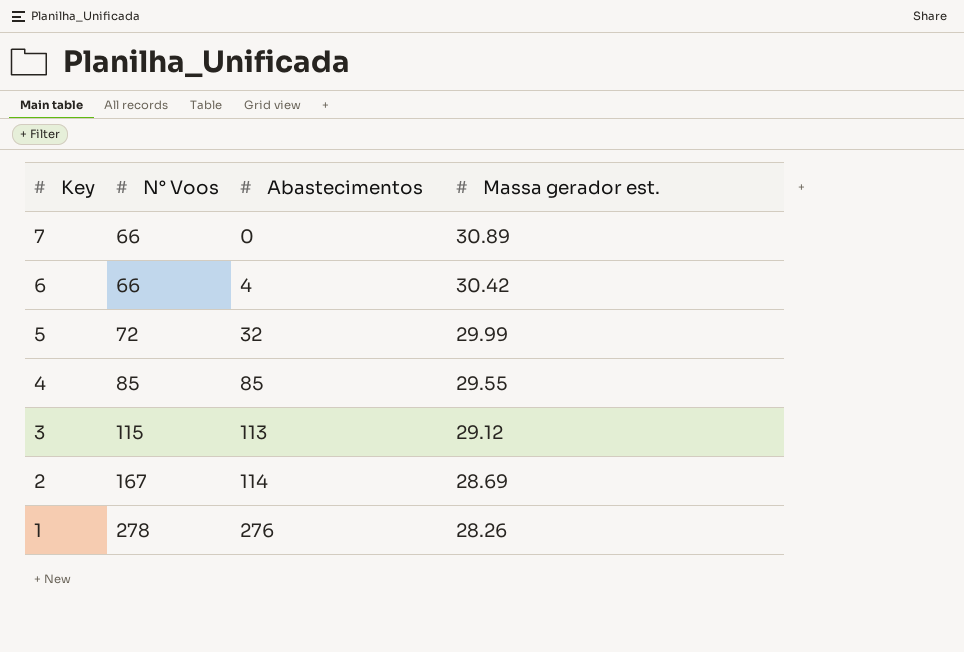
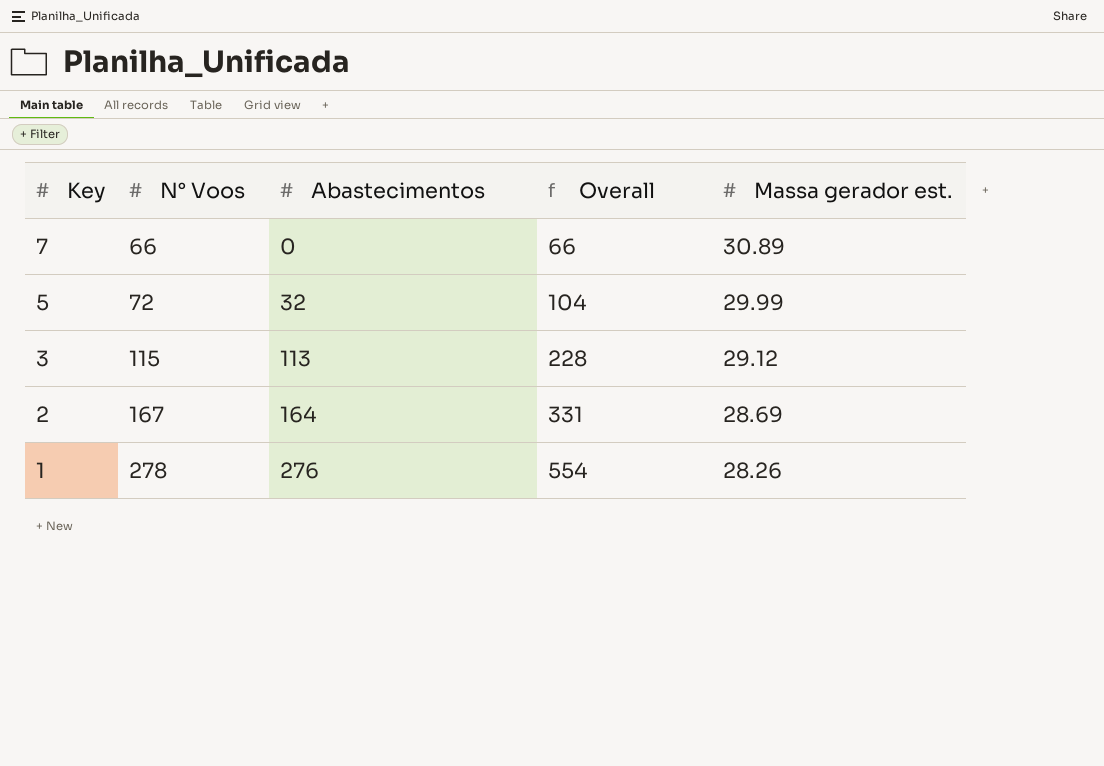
column Overall | formula: none -> [N° Voos] + [Abastecimentos]
row 6: 66 | 4 | 30.42 -> none
row 4: 85 | 85 | 29.55 -> none
2 | Abastecimentos: 114 -> 164

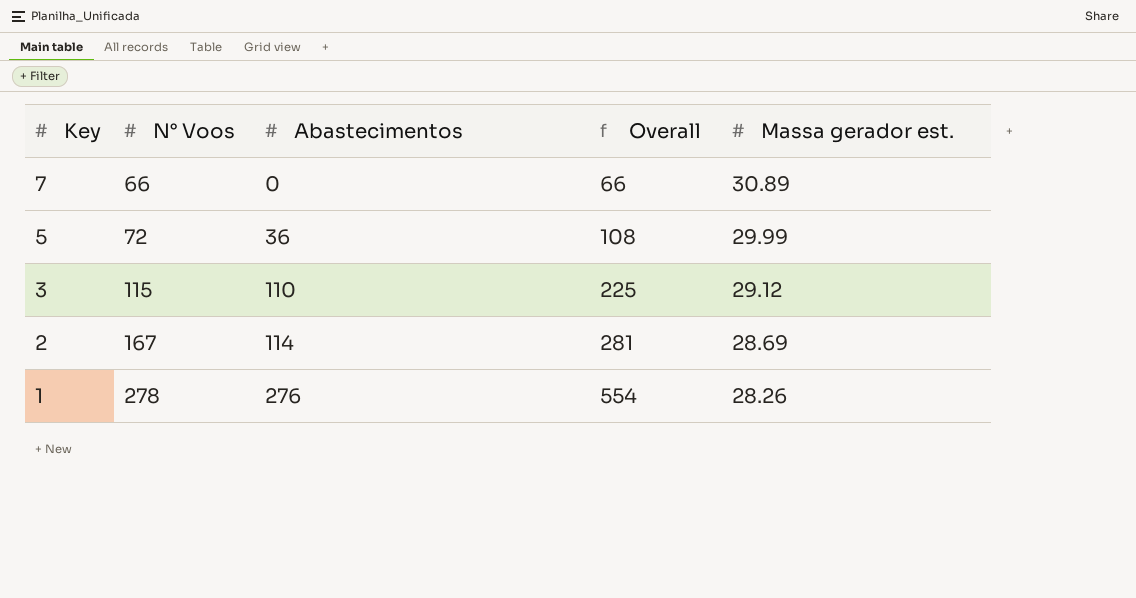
5 | Abastecimentos: 32 -> 36
5 | Overall: 104 -> 108
3 | Abastecimentos: 113 -> 110
3 | Overall: 228 -> 225
2 | Abastecimentos: 164 -> 114
2 | Overall: 331 -> 281

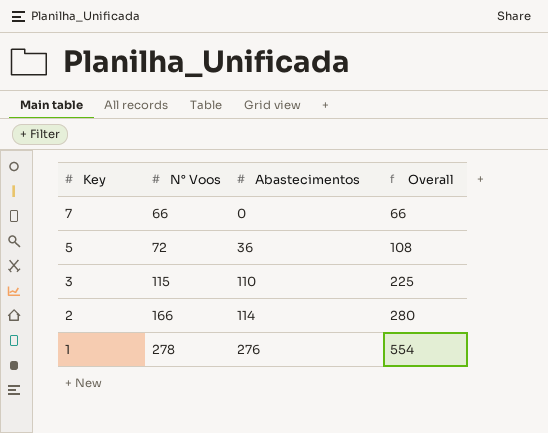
column Massa gerador est. | position: 5 -> none
2 | N° Voos: 167 -> 166
2 | Overall: 281 -> 280

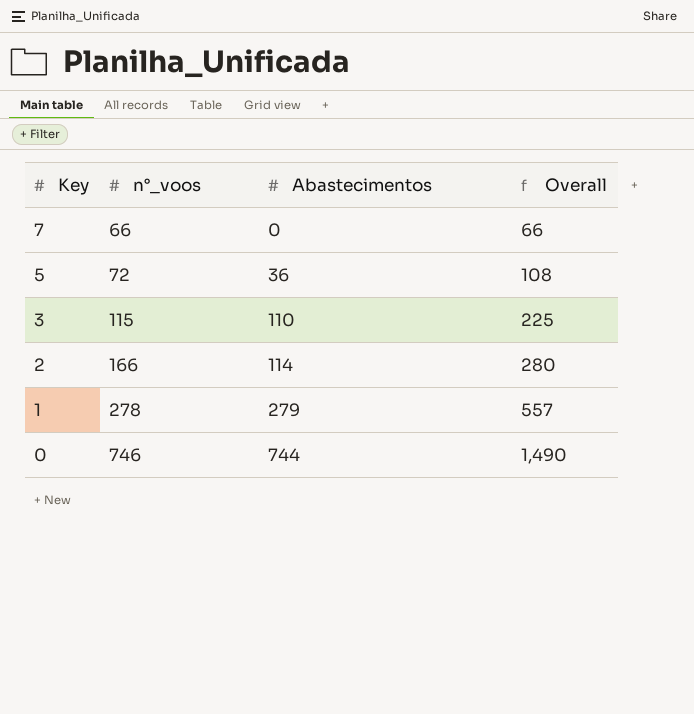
column name: N° Voos -> n°_voos
1 | Abastecimentos: 276 -> 279
1 | Overall: 554 -> 557
row 0: none -> 746 | 744 | 1,490

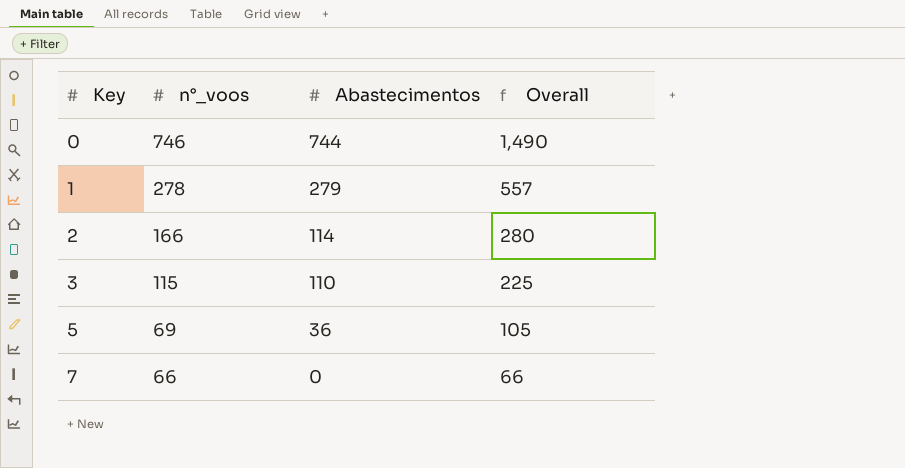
row order: Key descending -> Key ascending
5 | n°_voos: 72 -> 69
5 | Overall: 108 -> 105

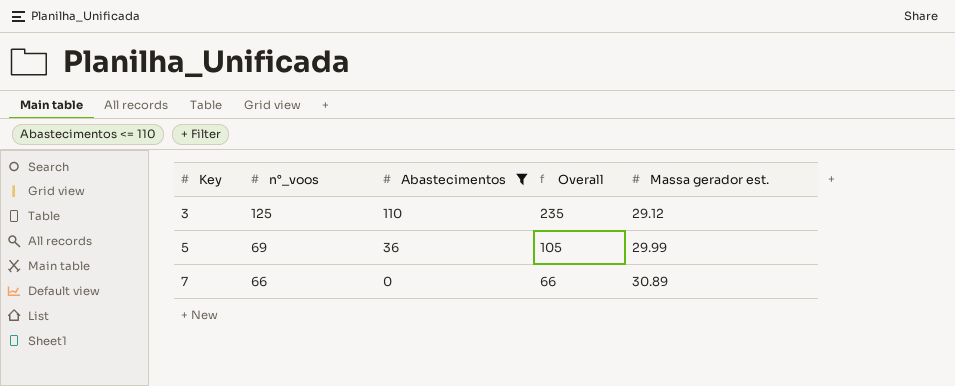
filter: none -> Abastecimentos <= 110
column Massa gerador est. | position: none -> 5
3 | n°_voos: 115 -> 125
3 | Overall: 225 -> 235

